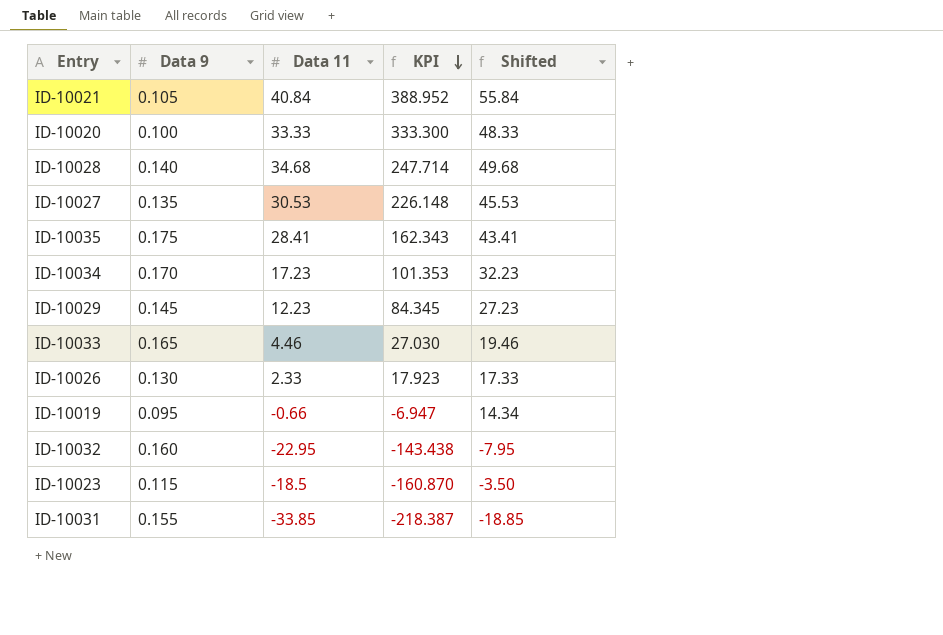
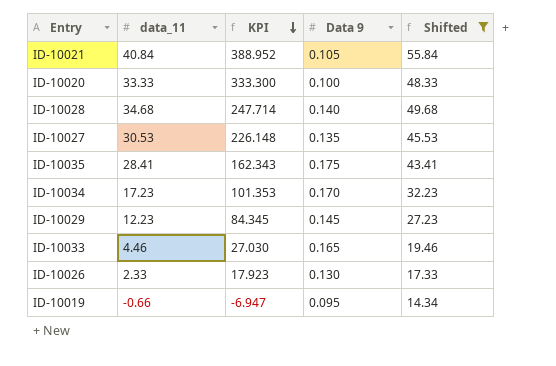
filter: none -> Shifted >= 14.34
column name: Data 11 -> data_11
column Data 9 | position: 2 -> 4

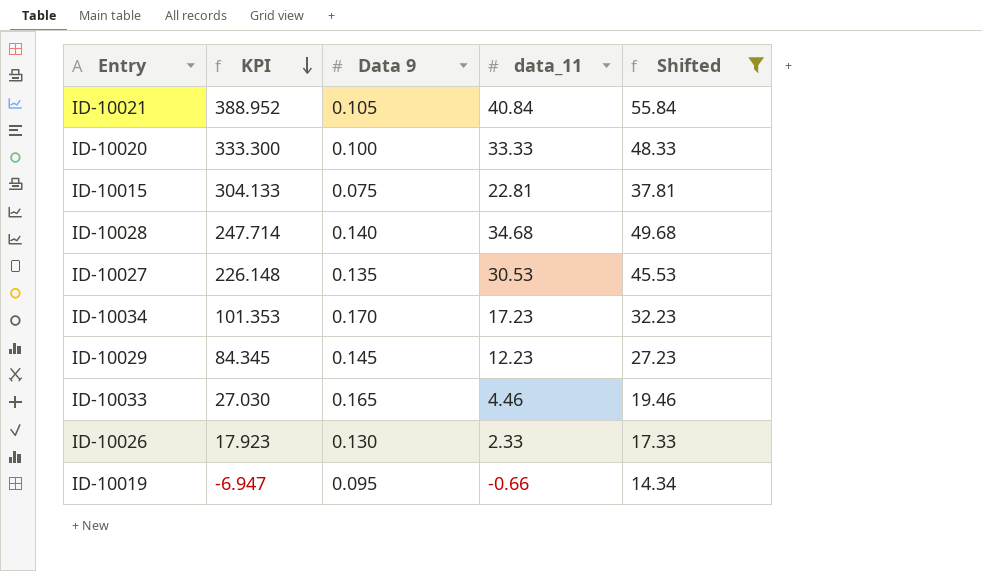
column data_11 | position: 2 -> 4
row ID-10035: 28.41 | 162.343 | 0.175 | 43.41 -> none
row ID-10015: none -> 304.133 | 0.075 | 22.81 | 37.81

